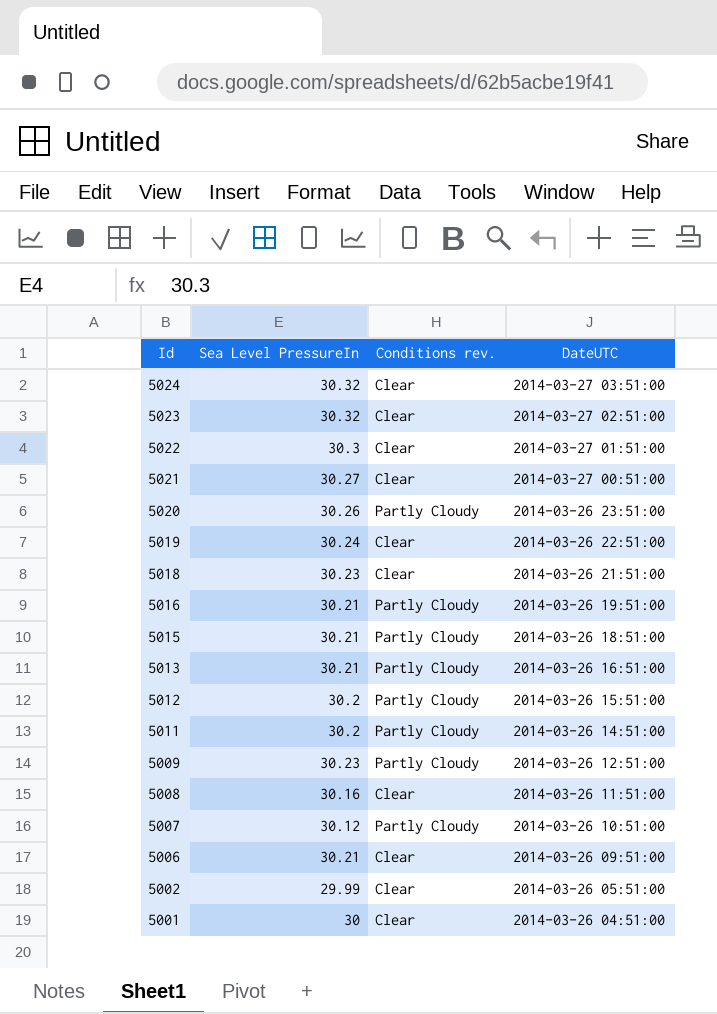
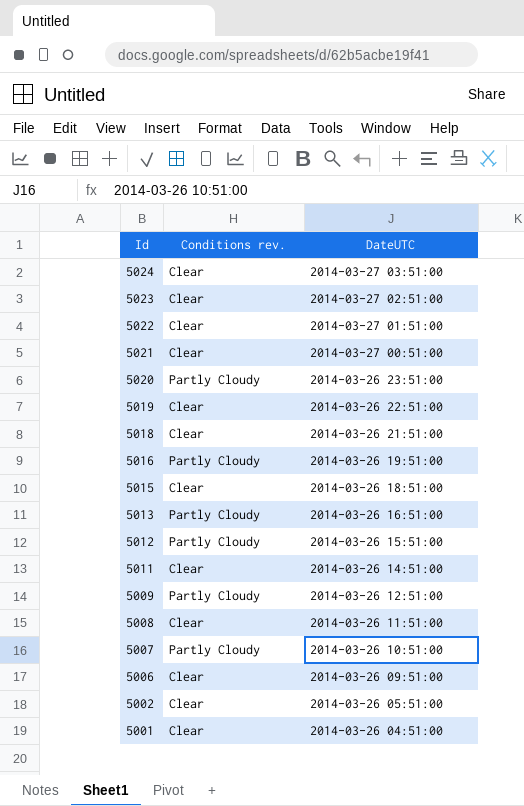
column Sea Level PressureIn | position: 2 -> none
5015 | Conditions rev.: Partly Cloudy -> Clear
5011 | Conditions rev.: Partly Cloudy -> Clear

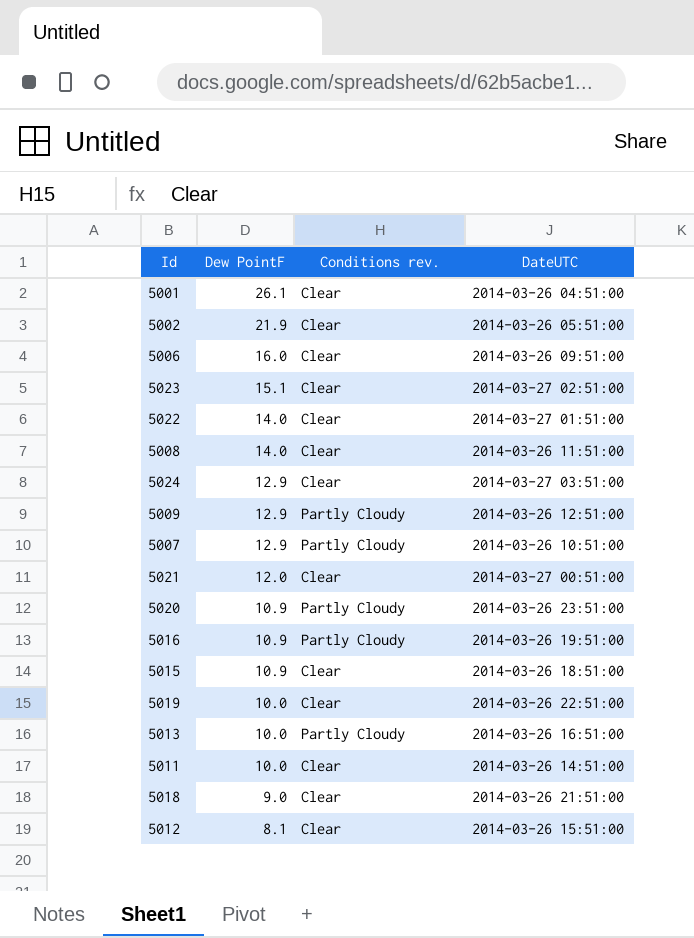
row order: Id descending -> Dew PointF descending
column Dew PointF | position: none -> 2
5012 | Conditions rev.: Partly Cloudy -> Clear

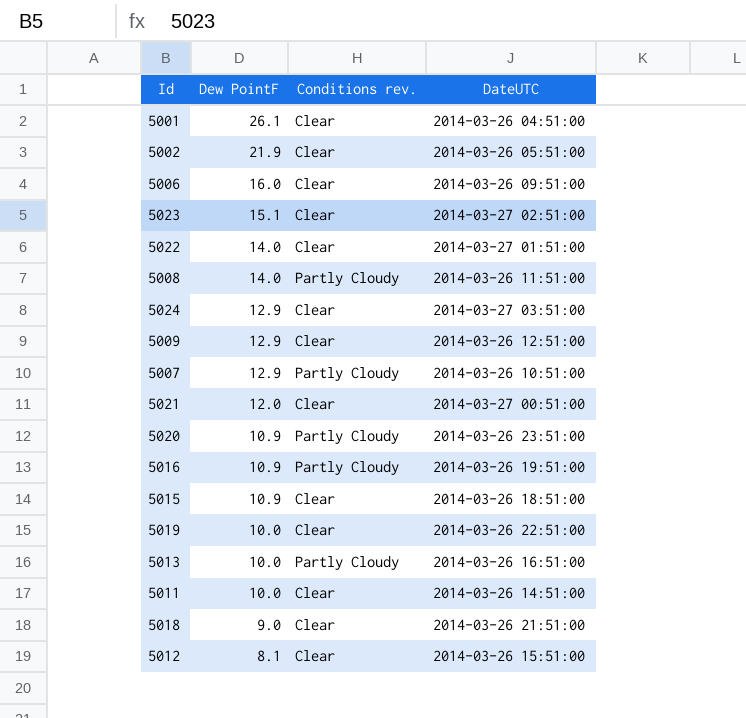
5008 | Conditions rev.: Clear -> Partly Cloudy
5009 | Conditions rev.: Partly Cloudy -> Clear

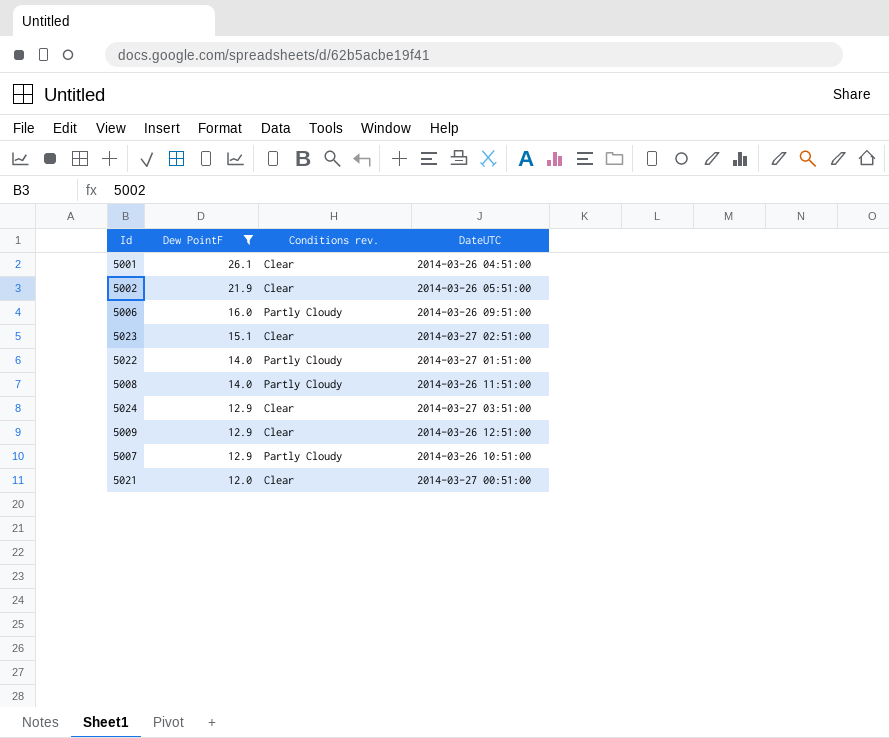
filter: none -> Dew PointF >= 12.0
5006 | Conditions rev.: Clear -> Partly Cloudy
5022 | Conditions rev.: Clear -> Partly Cloudy

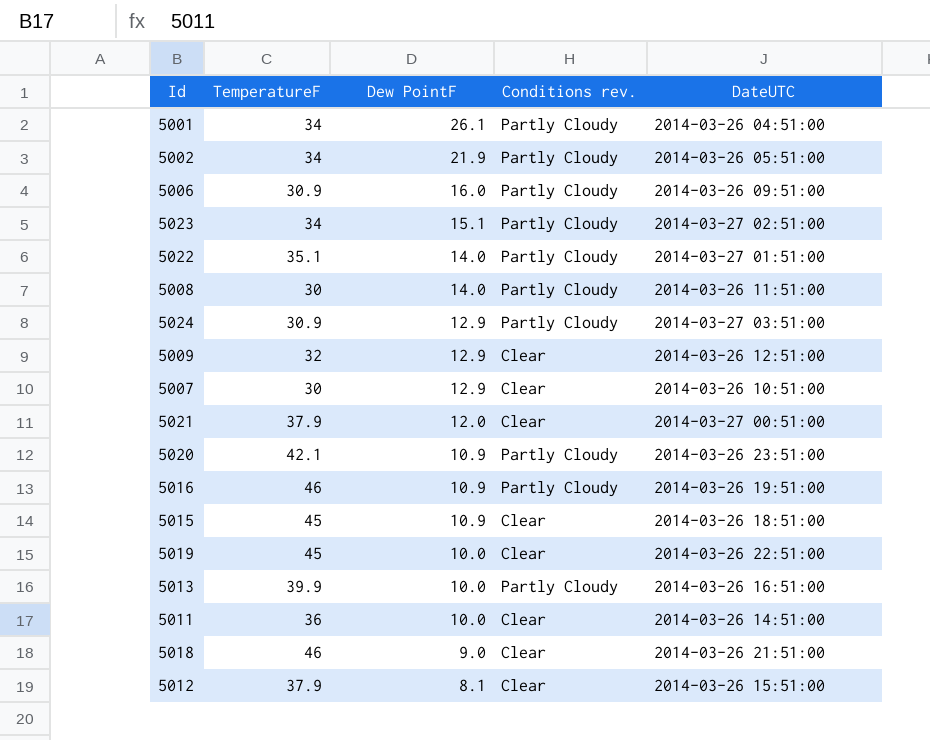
filter: Dew PointF >= 12.0 -> none
column TemperatureF | position: none -> 2
5001 | Conditions rev.: Clear -> Partly Cloudy
5002 | Conditions rev.: Clear -> Partly Cloudy
5023 | Conditions rev.: Clear -> Partly Cloudy
5024 | Conditions rev.: Clear -> Partly Cloudy
5007 | Conditions rev.: Partly Cloudy -> Clear

